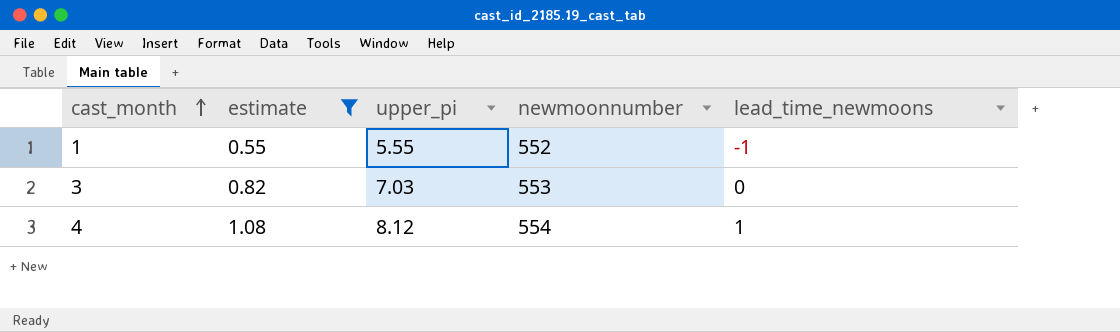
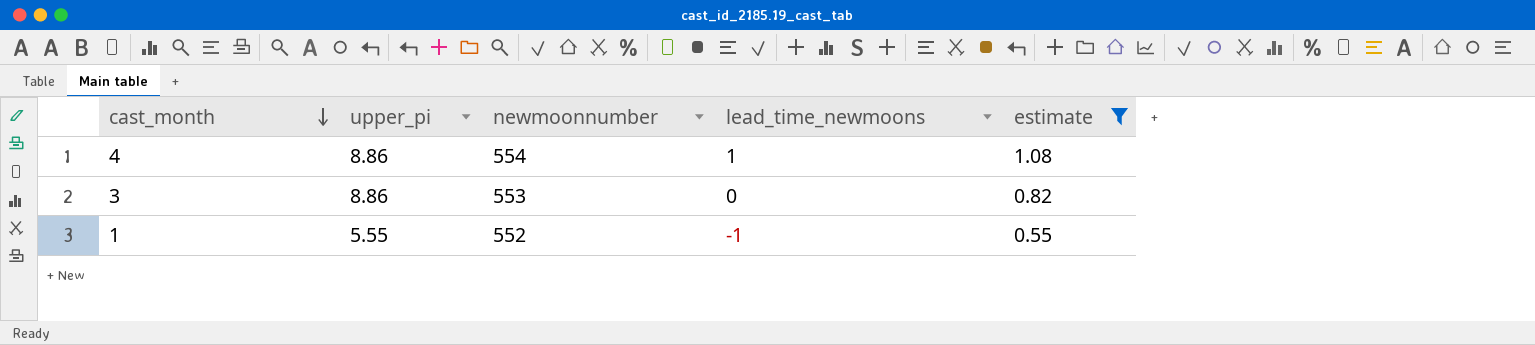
row order: cast_month ascending -> cast_month descending
column estimate | position: 2 -> 5
4 | upper_pi: 8.12 -> 8.86
3 | upper_pi: 7.03 -> 8.86

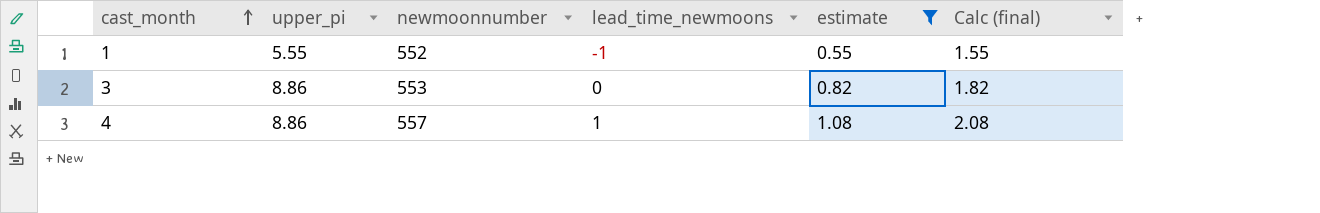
row order: cast_month descending -> cast_month ascending
column Calc (final) | formula: none -> [estimate] + 1
4 | newmoonnumber: 554 -> 557

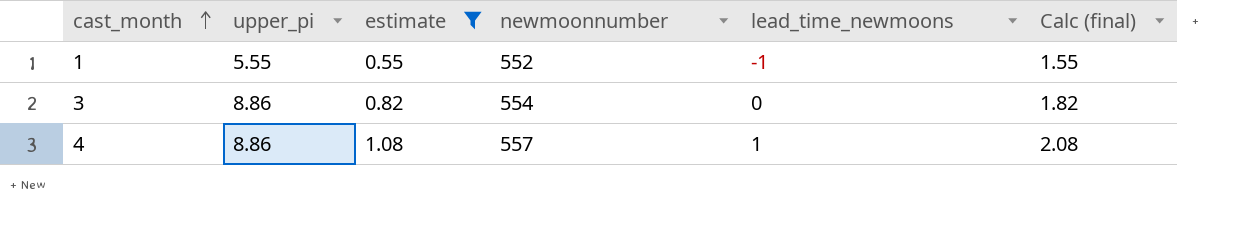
column estimate | position: 5 -> 3
3 | newmoonnumber: 553 -> 554

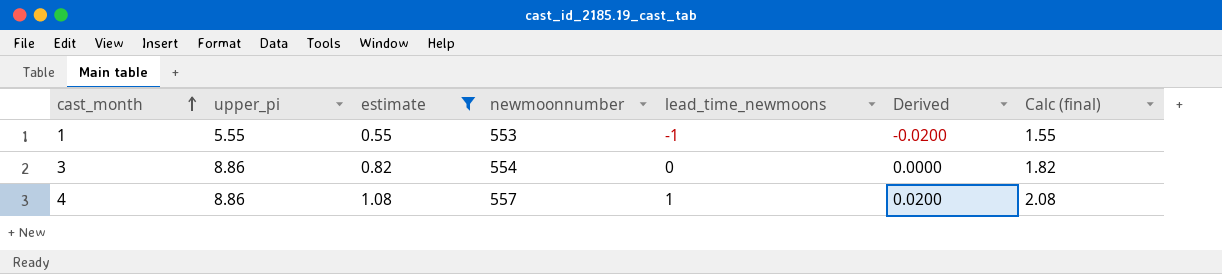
column Derived | formula: none -> [lead_time_newmoons] * 0.02
1 | newmoonnumber: 552 -> 553

